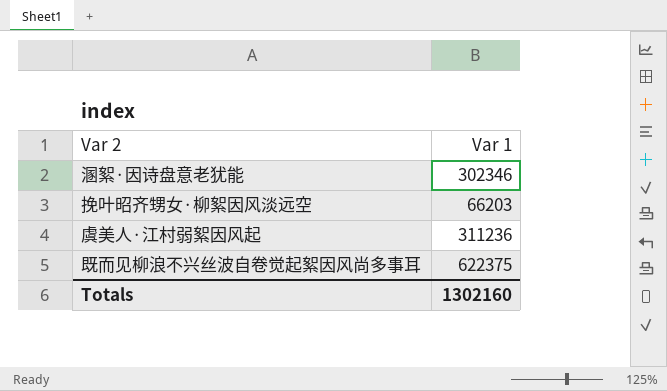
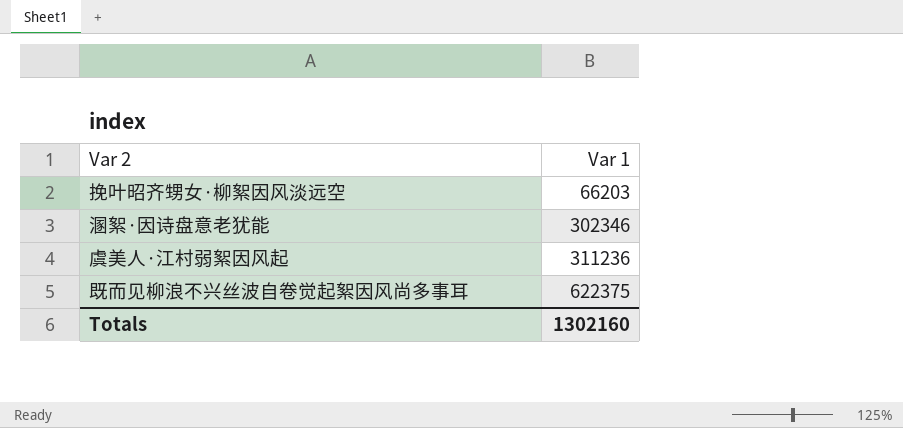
row order: none -> Var 1 ascending

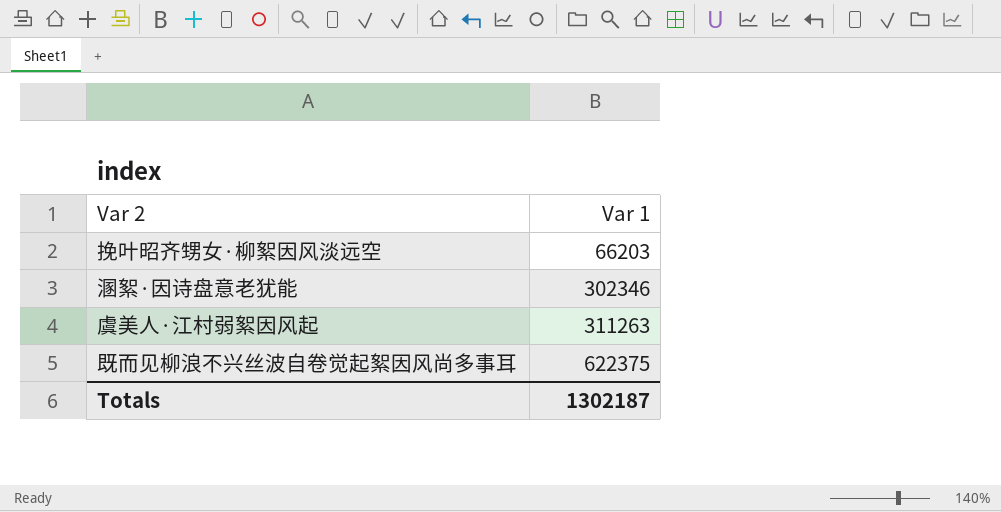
虞美人·江村弱絮因风起 | Var 1: 311236 -> 311263
Totals | Var 1: 1302160 -> 1302187

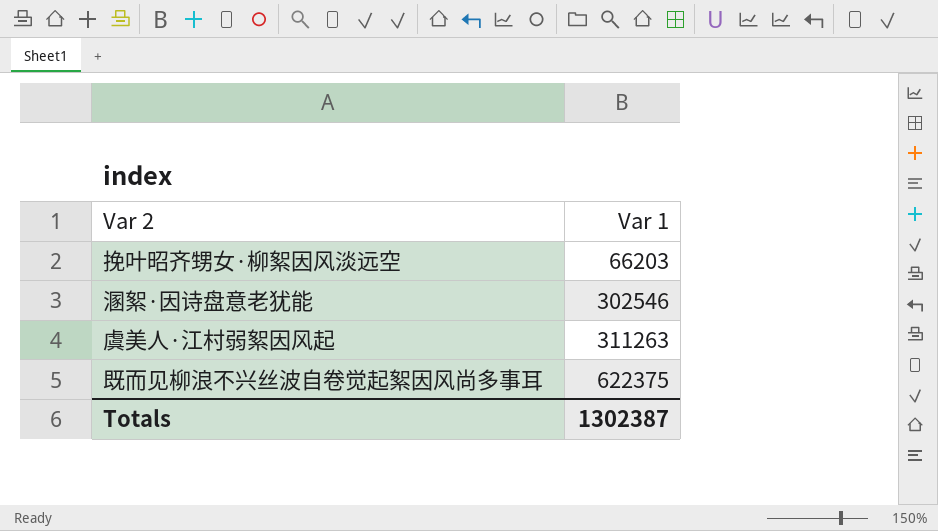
溷絮·因诗盘意老犹能 | Var 1: 302346 -> 302546
Totals | Var 1: 1302187 -> 1302387

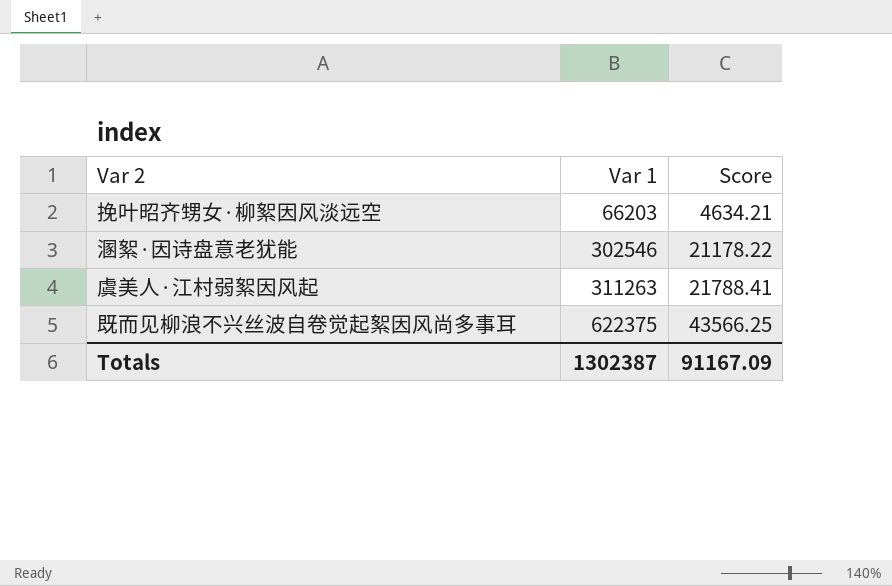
column Score | formula: none -> [Var 1] * 0.07

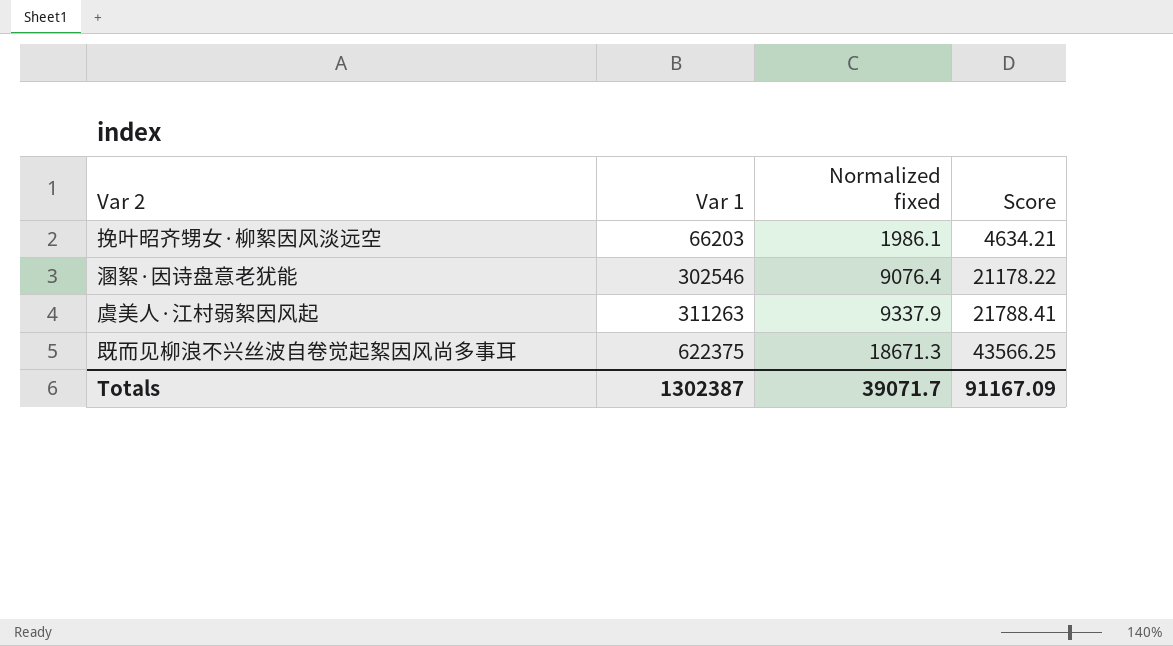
column Normalized fixed | formula: none -> [Var 1] * 0.03

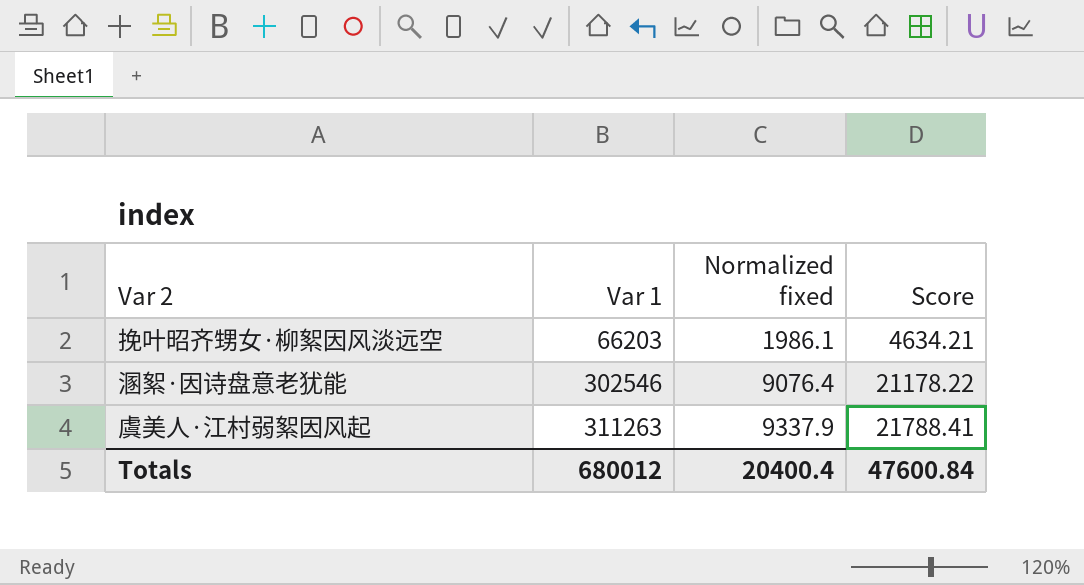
row 既而见柳浪不兴丝波自卷觉起絮因风尚多事耳: 622375 | 18671.3 | 43566.25 -> none
Totals | Var 1: 1302387 -> 680012
Totals | Normalized fixed: 39071.7 -> 20400.4
Totals | Score: 91167.09 -> 47600.84

